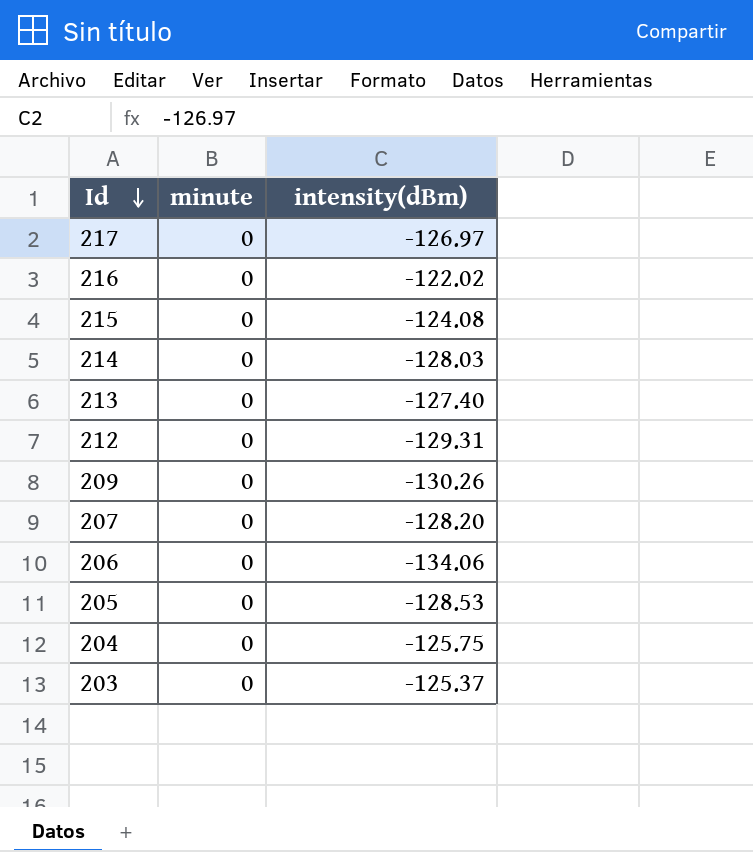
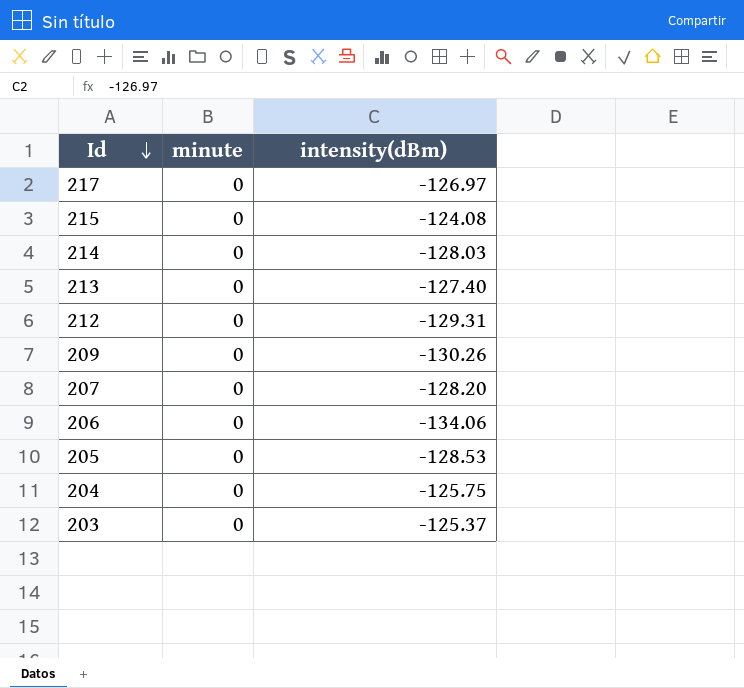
row 216: 0 | -122.02 -> none

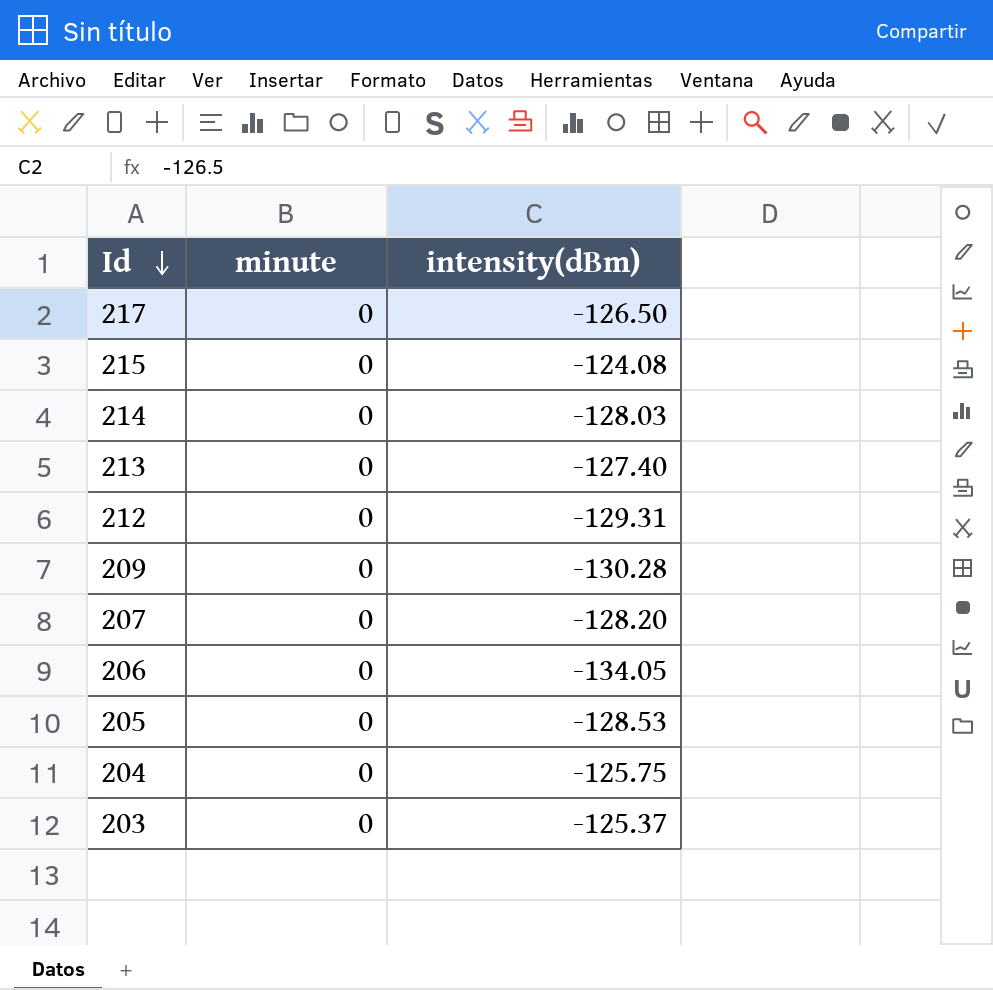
217 | intensity(dBm): -126.97 -> -126.50
209 | intensity(dBm): -130.26 -> -130.28
206 | intensity(dBm): -134.06 -> -134.05

